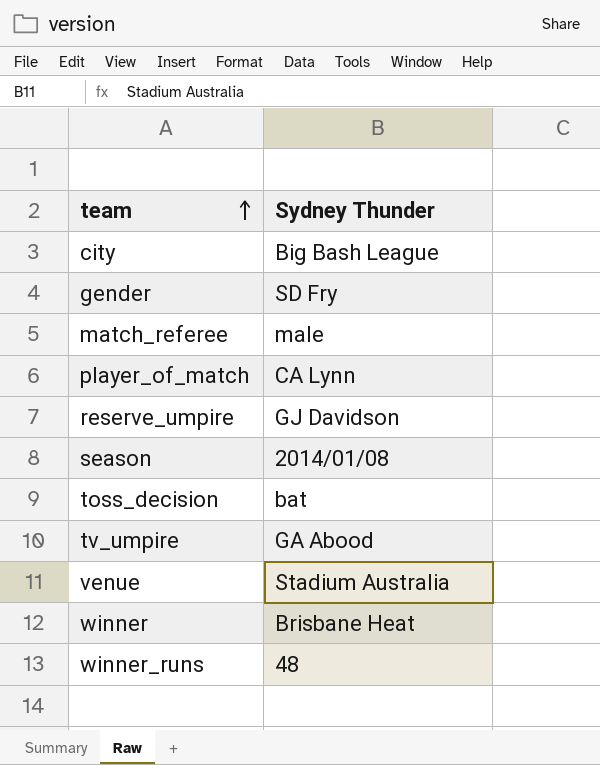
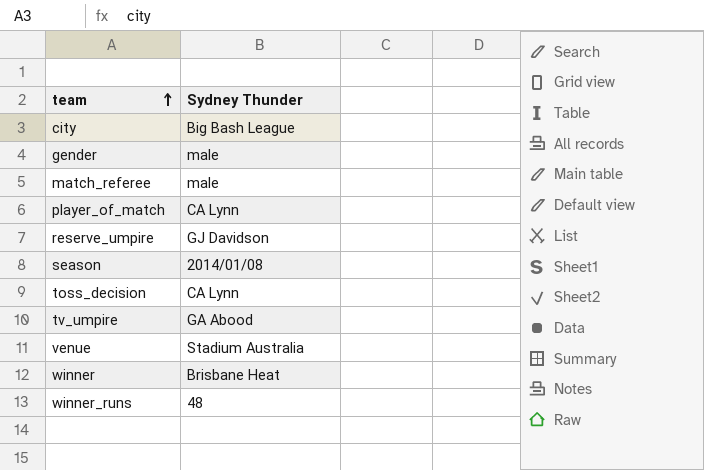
gender | Sydney Thunder: SD Fry -> male
toss_decision | Sydney Thunder: bat -> CA Lynn

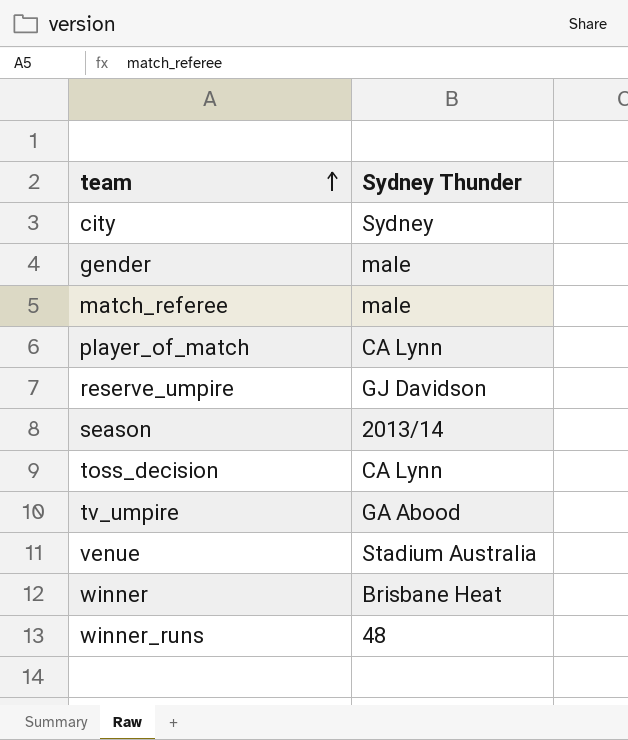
city | Sydney Thunder: Big Bash League -> Sydney
season | Sydney Thunder: 2014/01/08 -> 2013/14

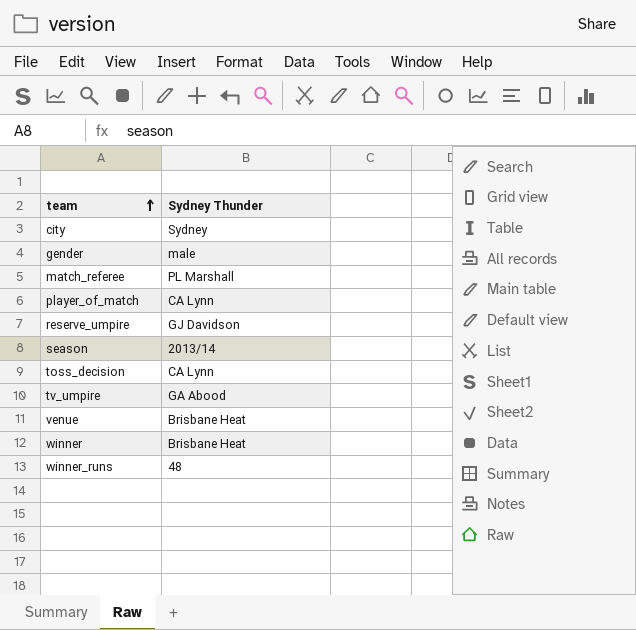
match_referee | Sydney Thunder: male -> PL Marshall
venue | Sydney Thunder: Stadium Australia -> Brisbane Heat

